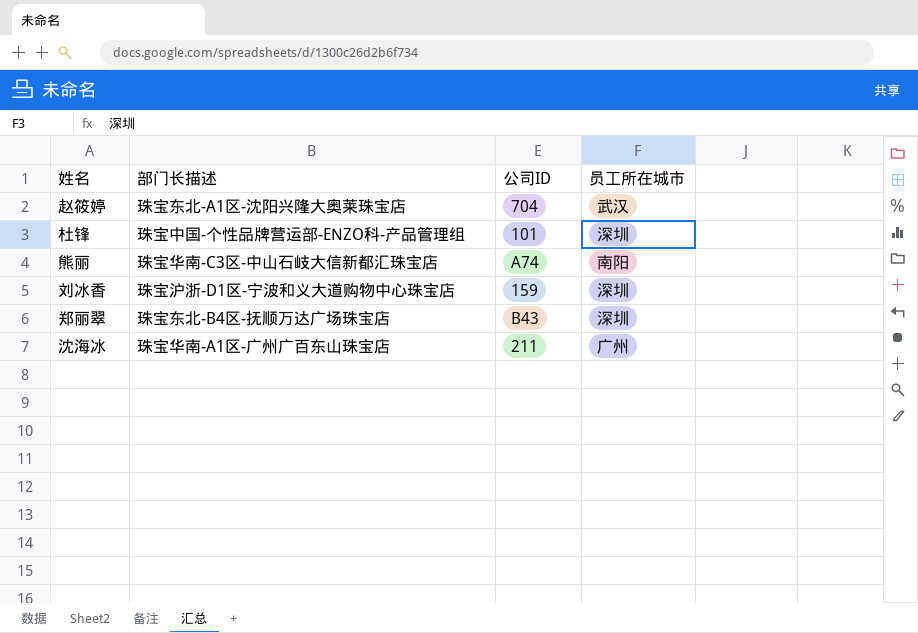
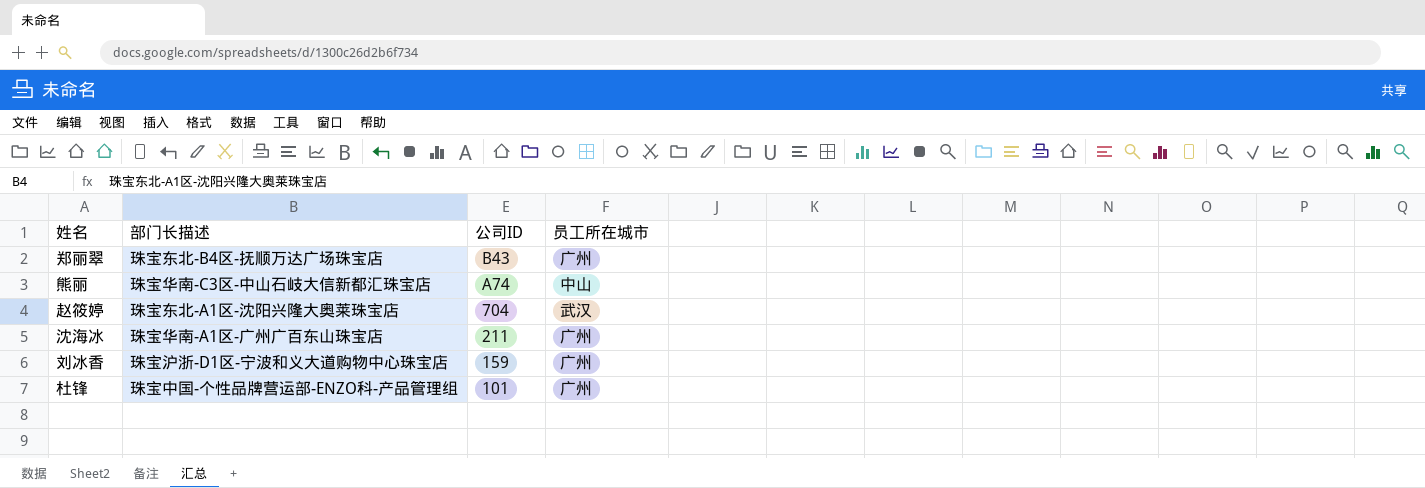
row order: none -> 公司ID descending
郑丽翠 | 员工所在城市: 深圳 -> 广州
熊丽 | 员工所在城市: 南阳 -> 中山
刘冰香 | 员工所在城市: 深圳 -> 广州
杜锋 | 员工所在城市: 深圳 -> 广州

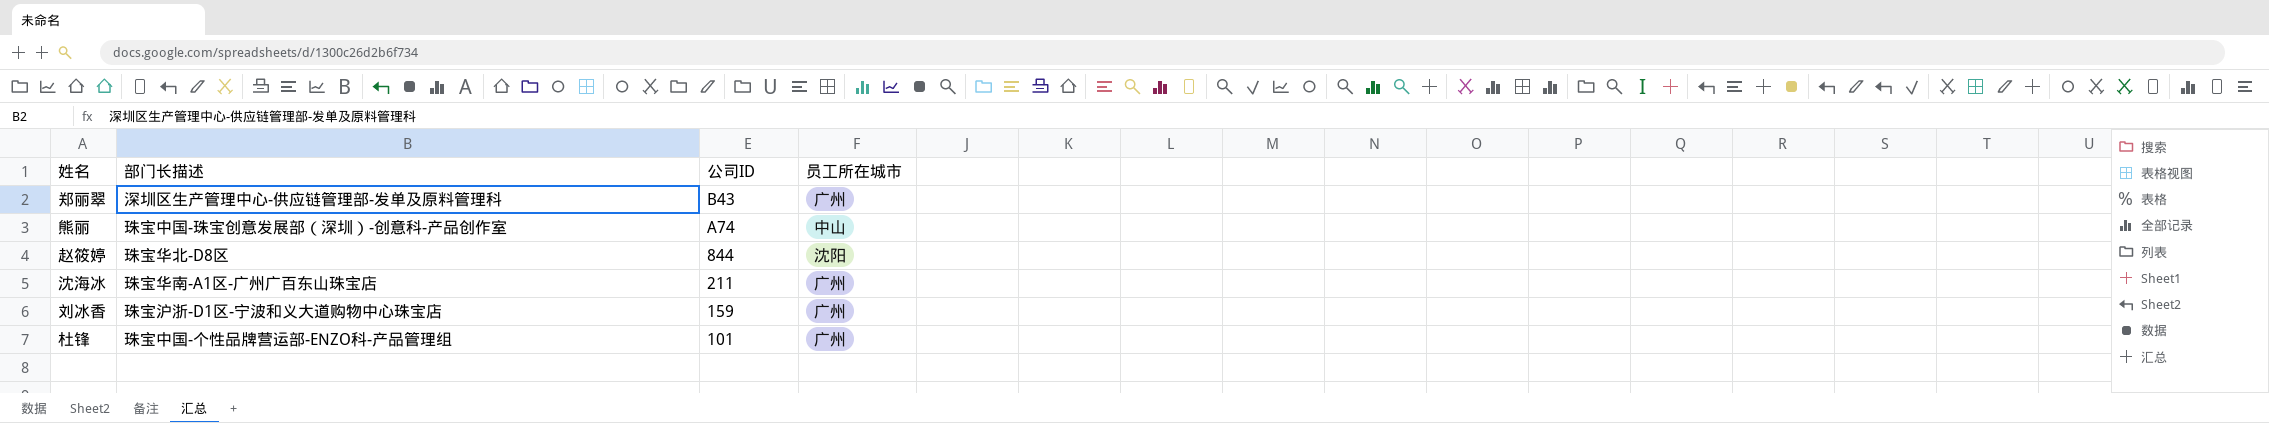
郑丽翠 | 部门长描述: 珠宝东北-B4区-抚顺万达广场珠宝店 -> 深圳区生产管理中心-供应链管理部-发单及原料管理科
熊丽 | 部门长描述: 珠宝华南-C3区-中山石岐大信新都汇珠宝店 -> 珠宝中国-珠宝创意发展部（深圳）-创意科-产品创作室
赵筱婷 | 部门长描述: 珠宝东北-A1区-沈阳兴隆大奥莱珠宝店 -> 珠宝华北-D8区
赵筱婷 | 公司ID: 704 -> 844
赵筱婷 | 员工所在城市: 武汉 -> 沈阳

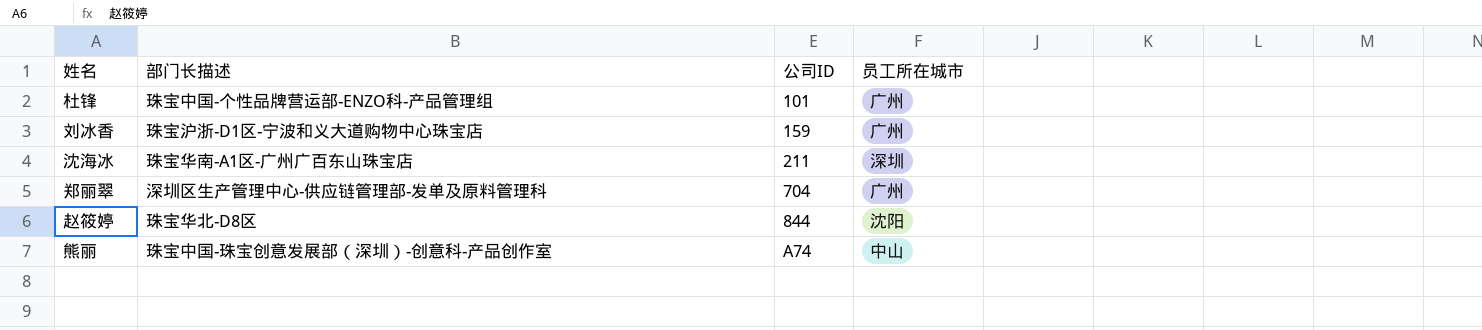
row order: 公司ID descending -> 公司ID ascending
沈海冰 | 员工所在城市: 广州 -> 深圳
郑丽翠 | 公司ID: B43 -> 704

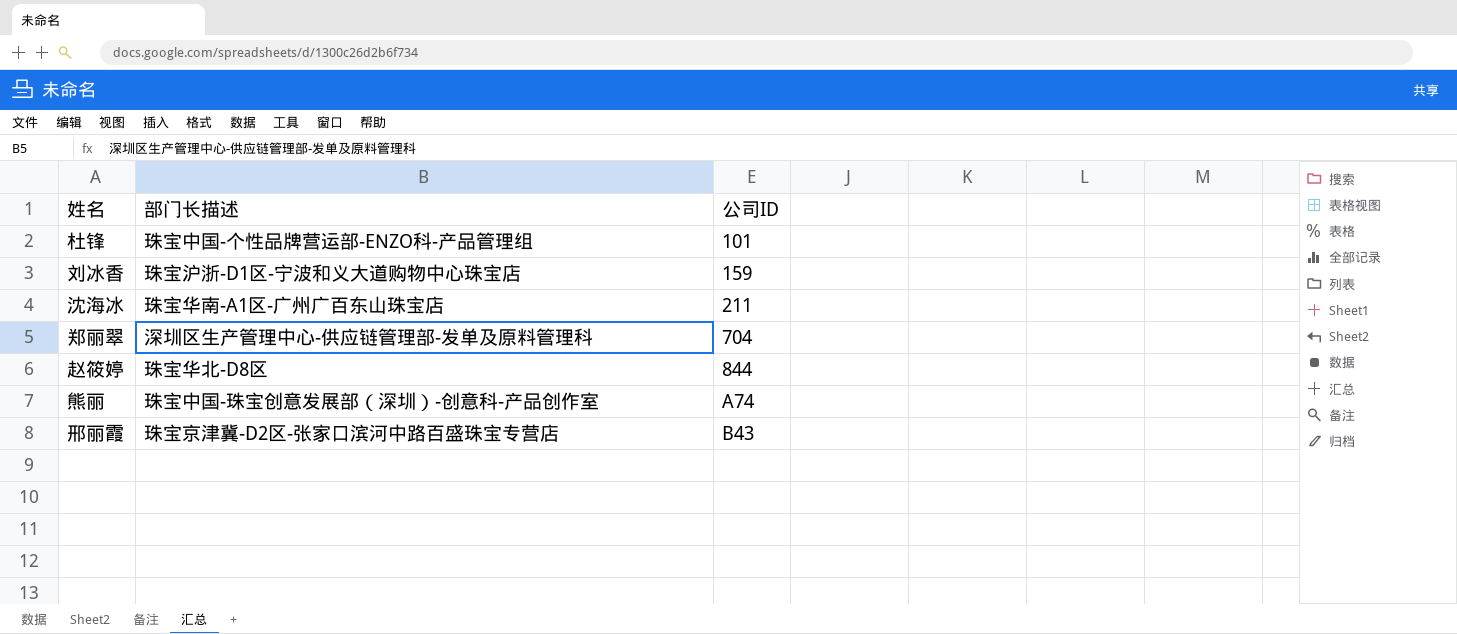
column 员工所在城市 | position: 4 -> none
row 邢丽霞: none -> 珠宝京津冀-D2区-张家口滨河中路百盛珠宝专营店 | B43

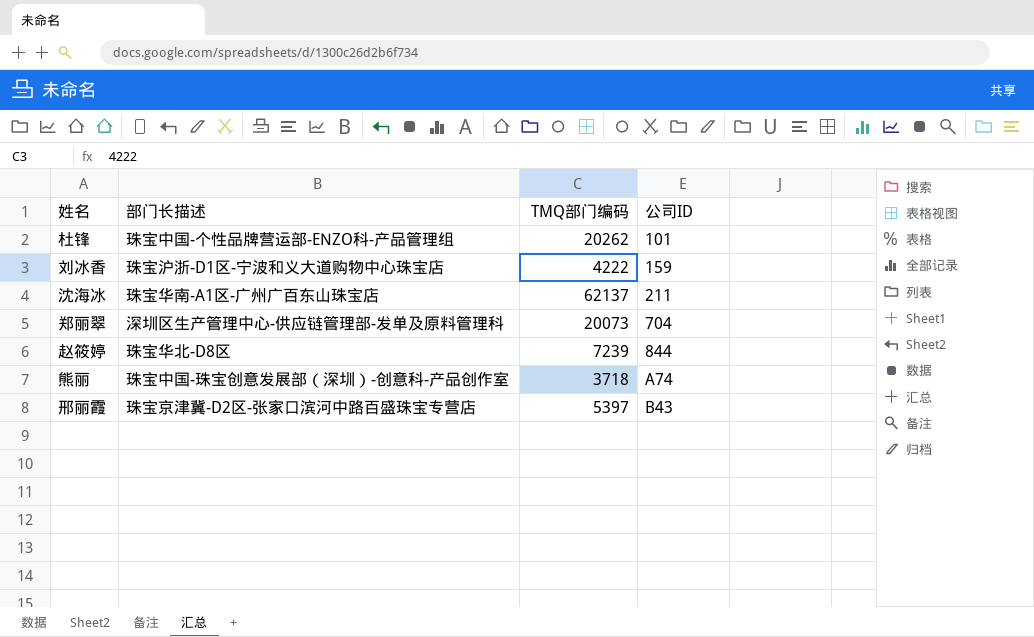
column TMQ部门编码 | position: none -> 3

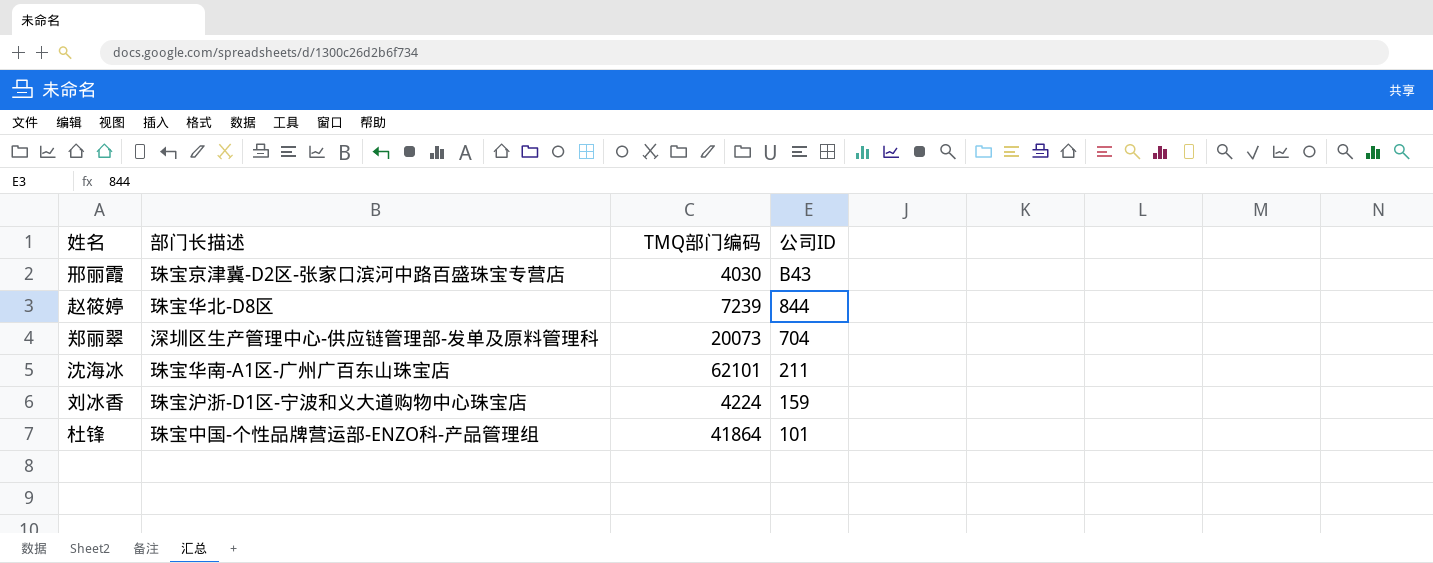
row order: 公司ID ascending -> 公司ID descending
row 熊丽: 珠宝中国-珠宝创意发展部（深圳）-创意科-产品创作室 | 3718 | A74 -> none
邢丽霞 | TMQ部门编码: 5397 -> 4030
沈海冰 | TMQ部门编码: 62137 -> 62101
刘冰香 | TMQ部门编码: 4222 -> 4224
杜锋 | TMQ部门编码: 20262 -> 41864

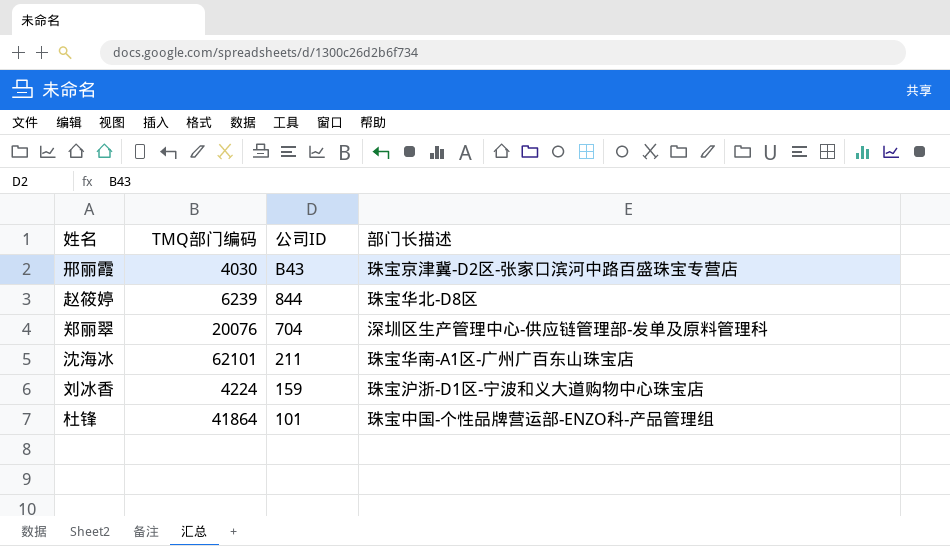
column 部门长描述 | position: 2 -> 4
赵筱婷 | TMQ部门编码: 7239 -> 6239
郑丽翠 | TMQ部门编码: 20073 -> 20076

